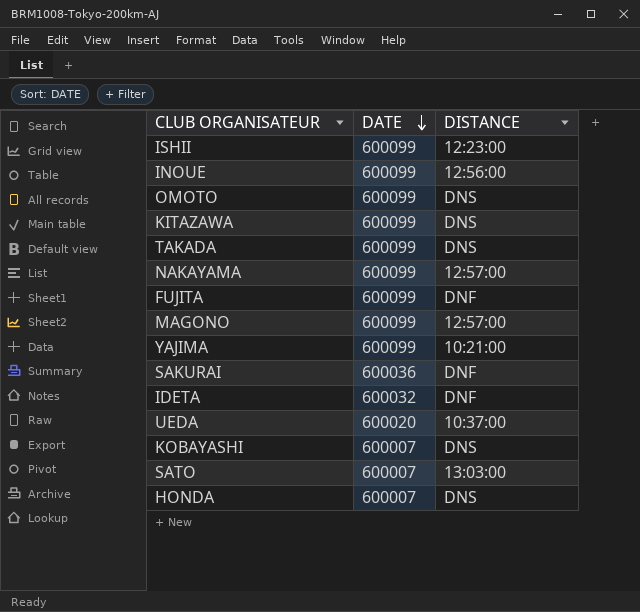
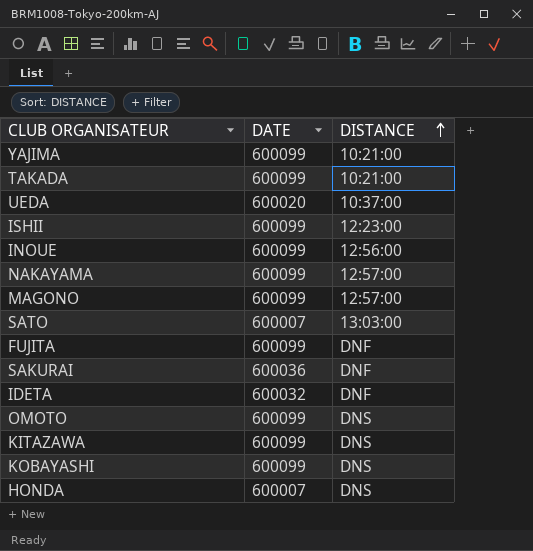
row order: DATE descending -> DISTANCE ascending
TAKADA | DISTANCE: DNS -> 10:21:00
KOBAYASHI | DATE: 600007 -> 600099

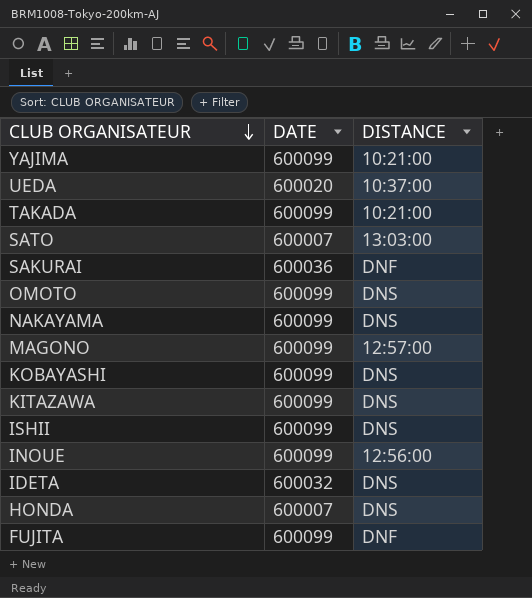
row order: DISTANCE ascending -> CLUB ORGANISATEUR descending
NAKAYAMA | DISTANCE: 12:57:00 -> DNS
ISHII | DISTANCE: 12:23:00 -> DNS
IDETA | DISTANCE: DNF -> DNS

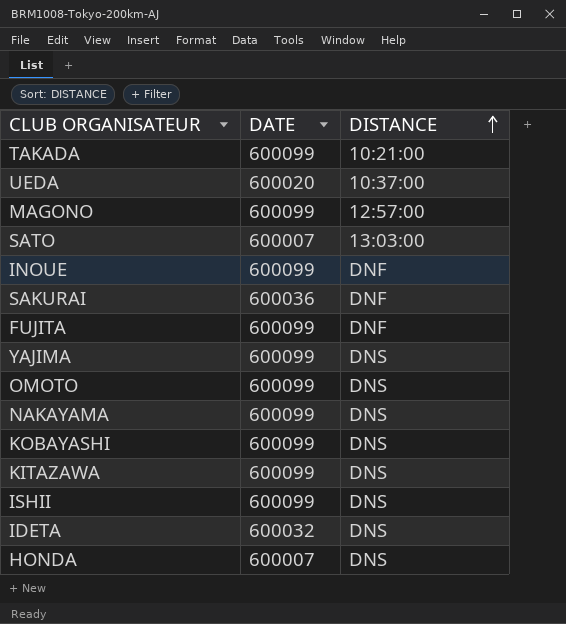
row order: CLUB ORGANISATEUR descending -> DISTANCE ascending
INOUE | DISTANCE: 12:56:00 -> DNF
YAJIMA | DISTANCE: 10:21:00 -> DNS

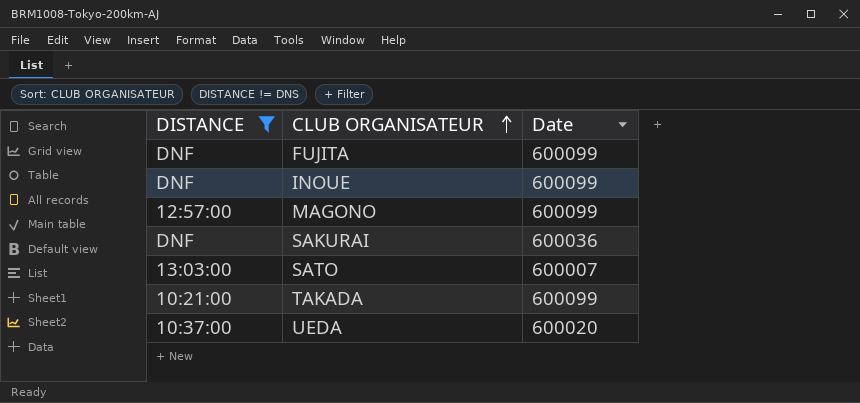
filter: none -> DISTANCE != DNS
row order: DISTANCE ascending -> CLUB ORGANISATEUR ascending
column DISTANCE | position: 3 -> 1
column name: DATE -> Date

